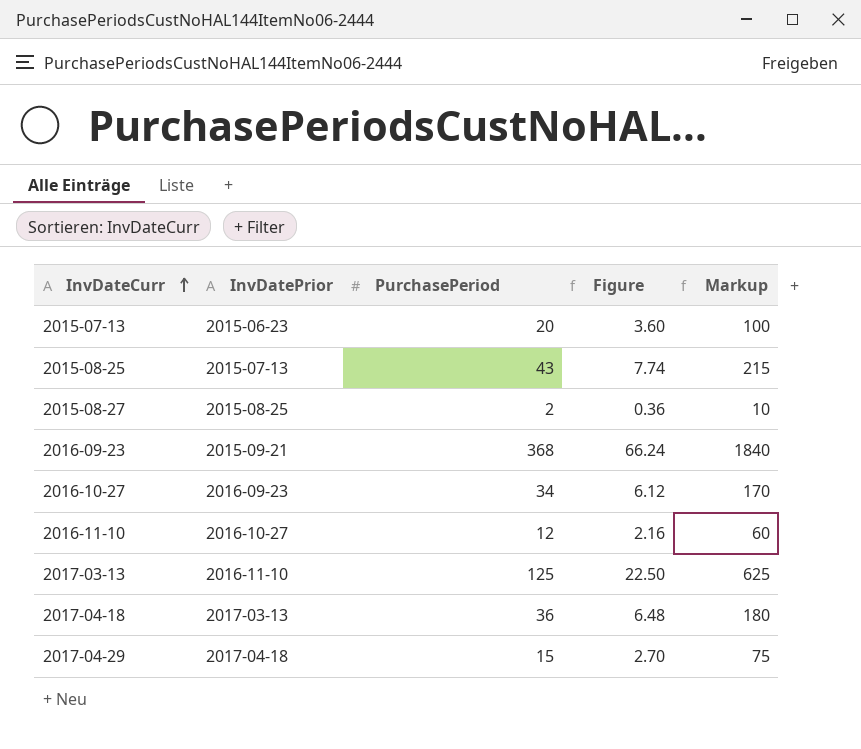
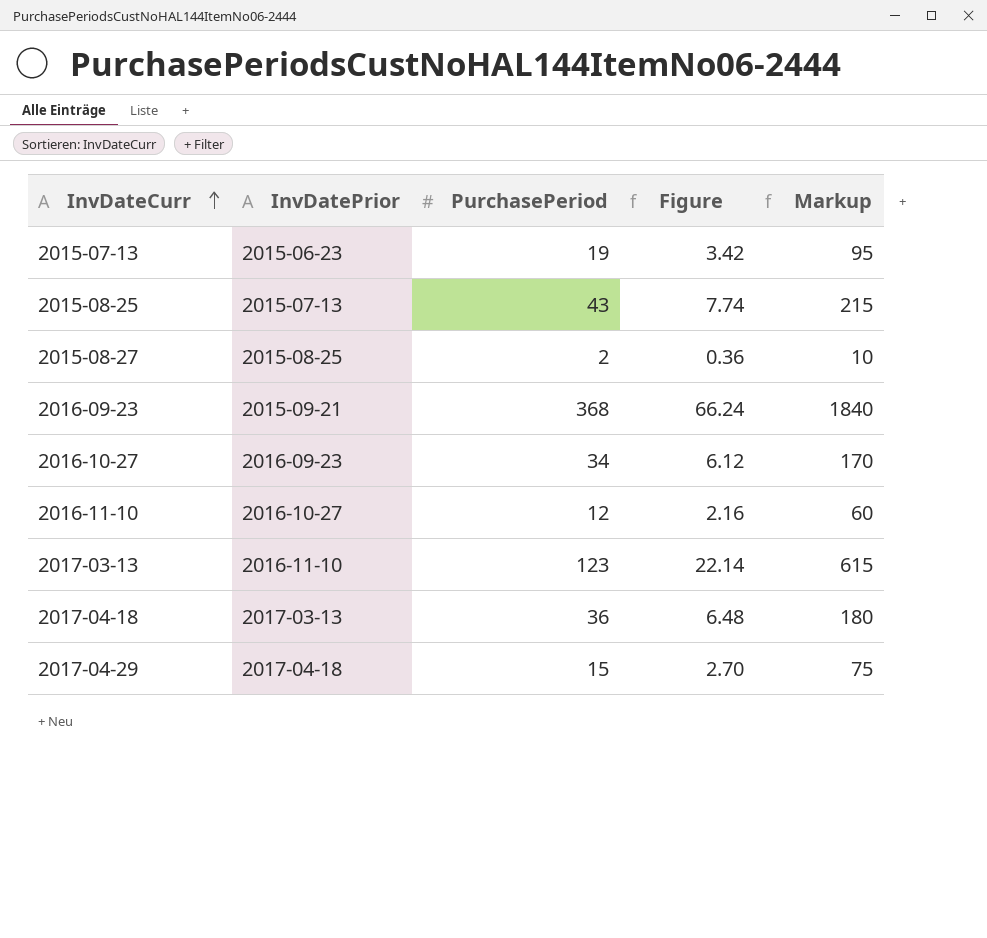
2015-07-13 | PurchasePeriod: 20 -> 19
2015-07-13 | Figure: 3.60 -> 3.42
2015-07-13 | Markup: 100 -> 95
2017-03-13 | PurchasePeriod: 125 -> 123
2017-03-13 | Figure: 22.50 -> 22.14
2017-03-13 | Markup: 625 -> 615

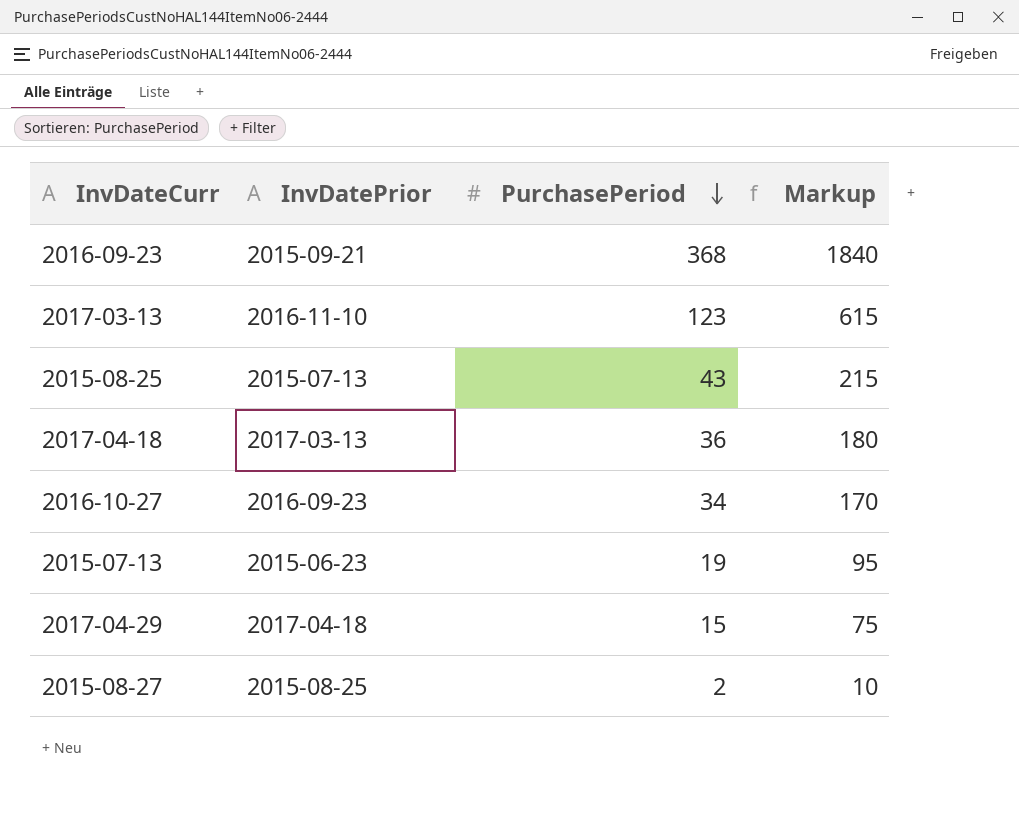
row order: InvDateCurr ascending -> PurchasePeriod descending
column Figure | formula: [PurchasePeriod] * 0.18 -> none
row 2016-11-10: 2016-10-27 | 12 | 2.16 | 60 -> none

